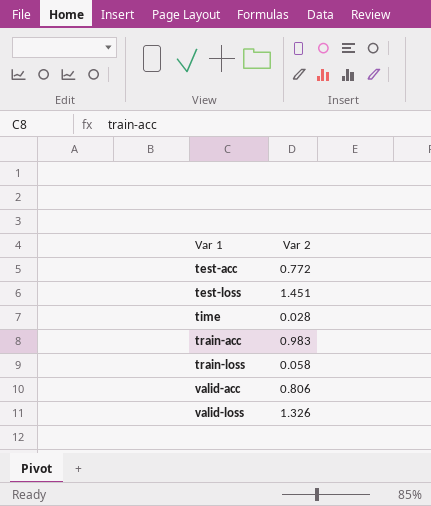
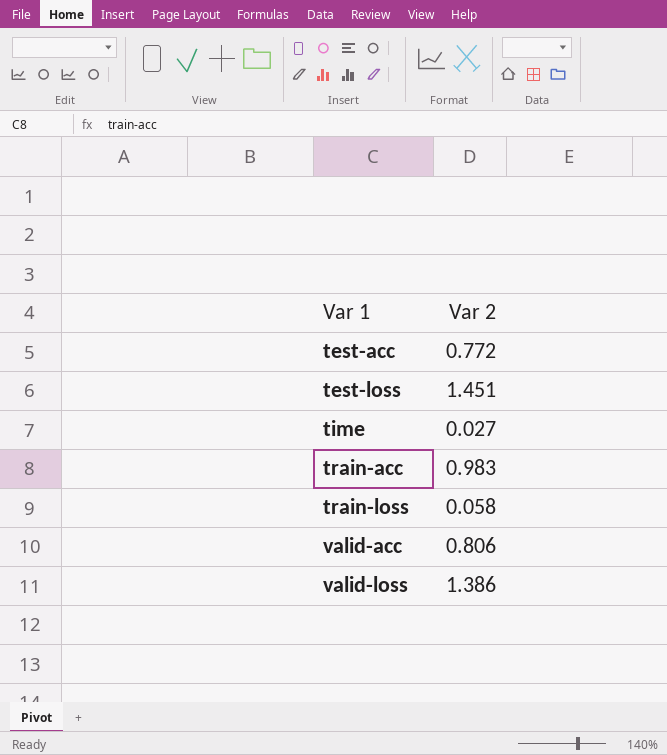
time | Var 2: 0.028 -> 0.027
valid-loss | Var 2: 1.326 -> 1.386

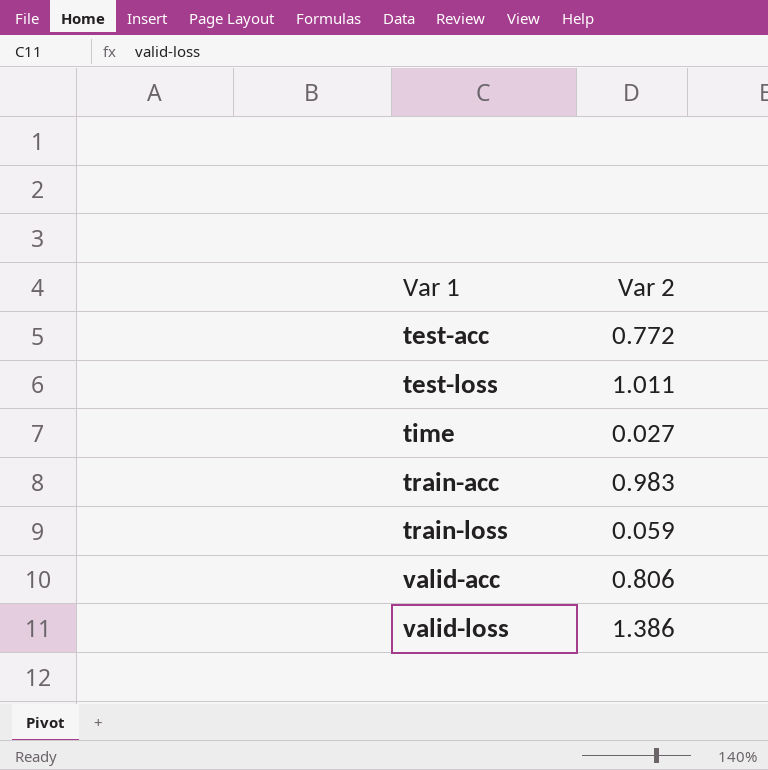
test-loss | Var 2: 1.451 -> 1.011
train-loss | Var 2: 0.058 -> 0.059

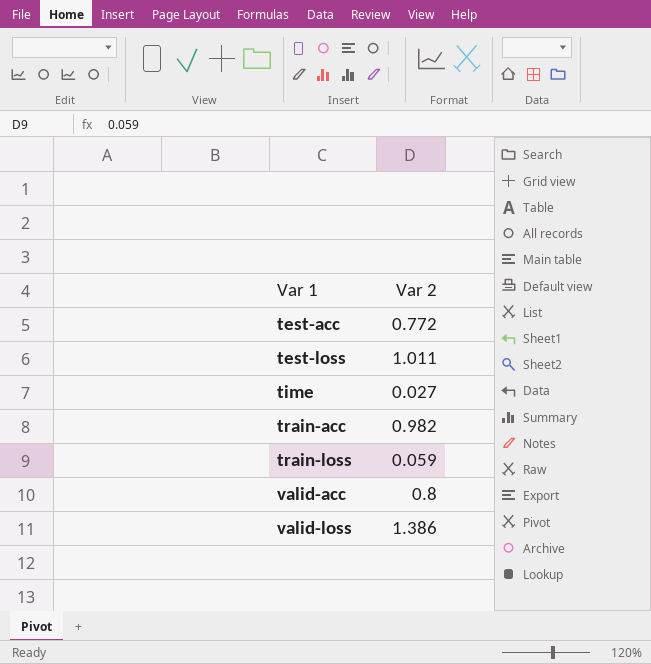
train-acc | Var 2: 0.983 -> 0.982
valid-acc | Var 2: 0.806 -> 0.8

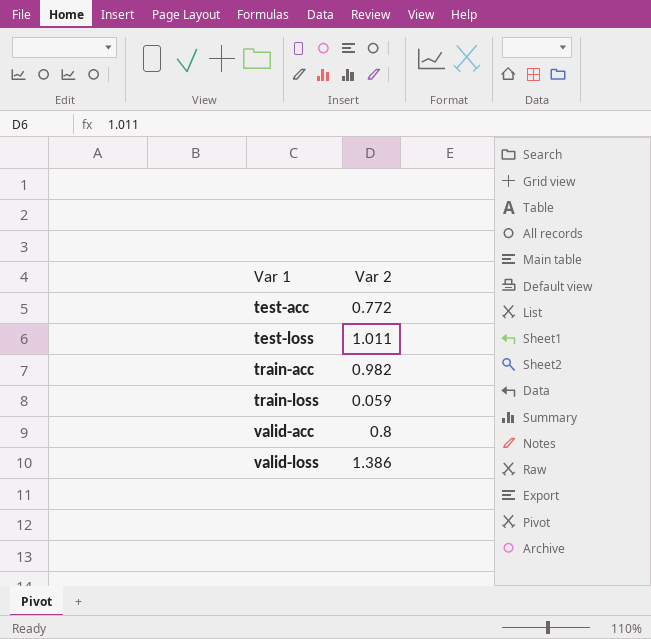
row time: 0.027 -> none

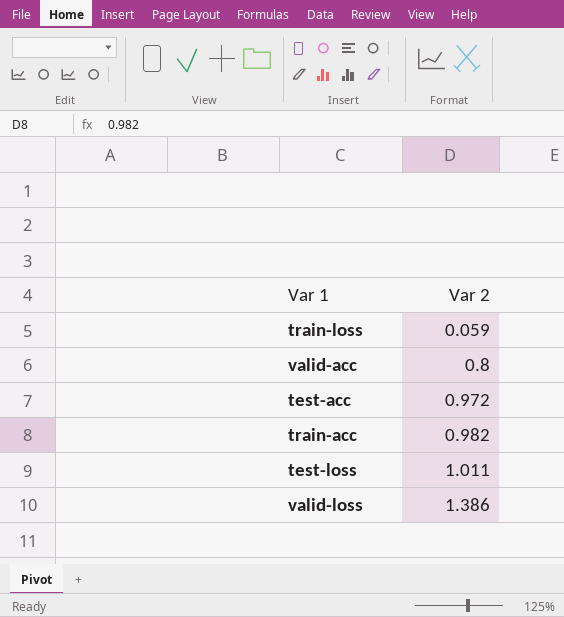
row order: Var 1 ascending -> Var 2 ascending
test-acc | Var 2: 0.772 -> 0.972

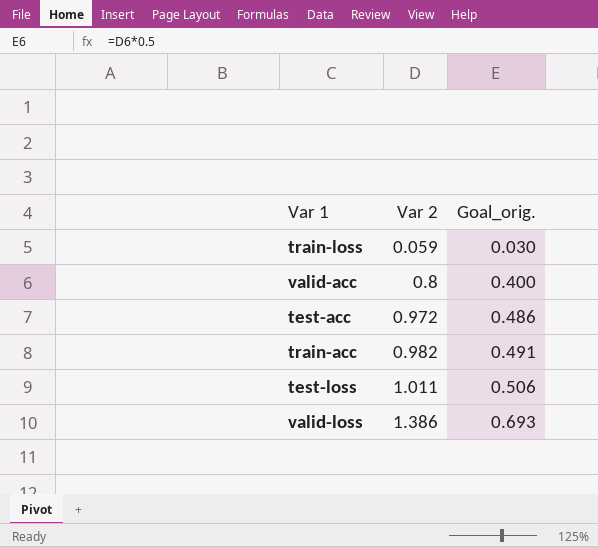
column Goal_orig. | formula: none -> [Var 2] * 0.5

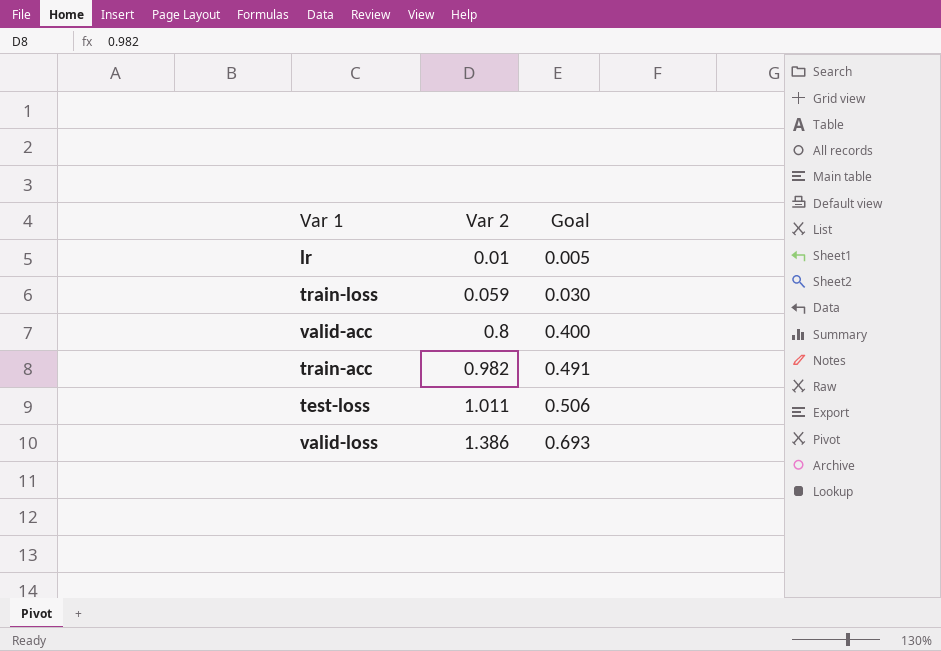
column name: Goal_orig. -> Goal
row test-acc: 0.972 | 0.486 -> none
row lr: none -> 0.01 | 0.005

